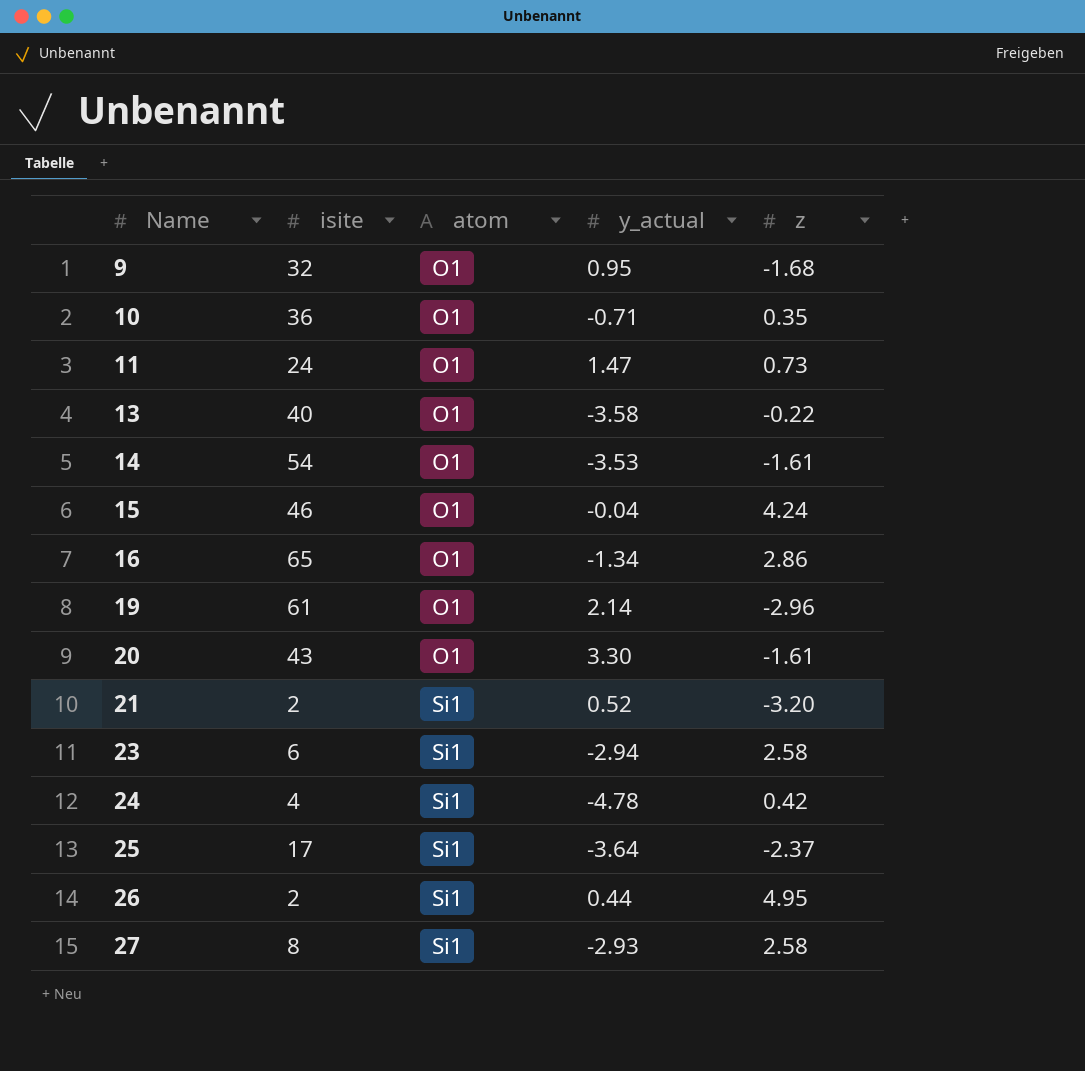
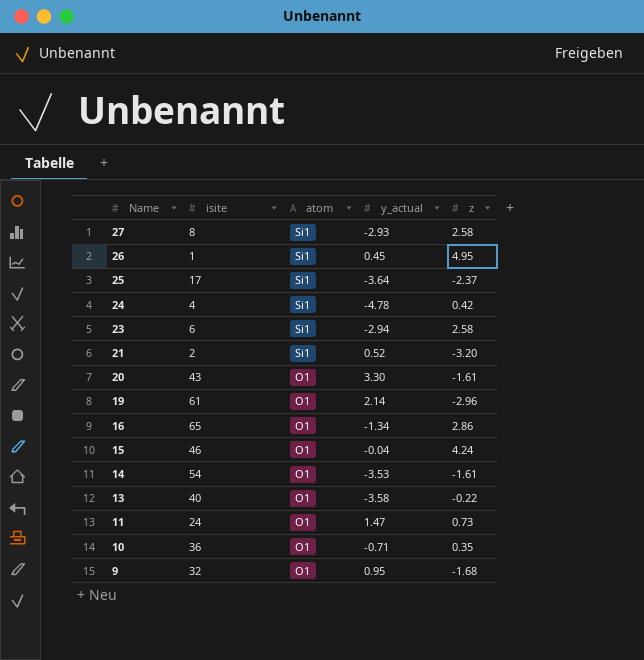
row order: Name ascending -> Name descending
26 | isite: 2 -> 1
26 | y_actual: 0.44 -> 0.45

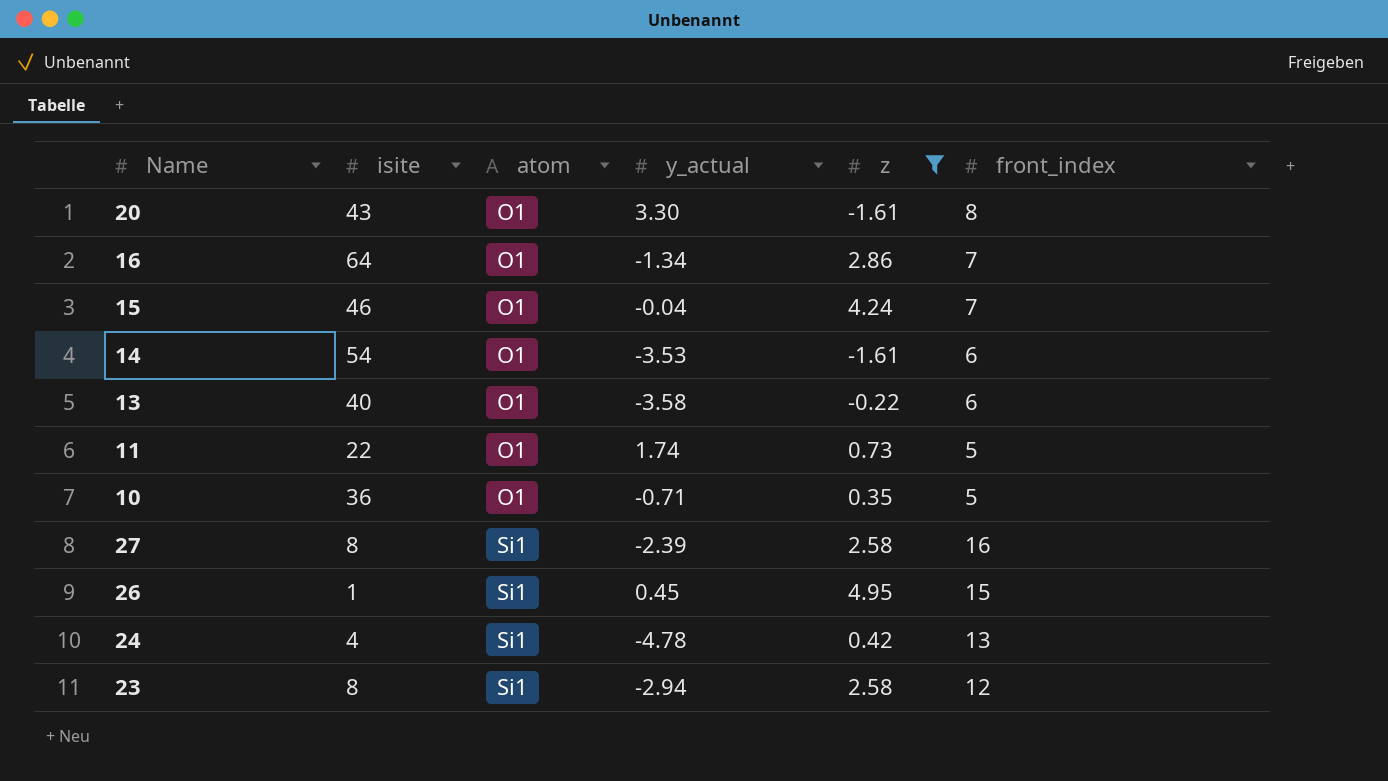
filter: none -> z >= -1.61
row order: Name descending -> atom ascending
column front_index | position: none -> 6
16 | isite: 65 -> 64
11 | isite: 24 -> 22
11 | y_actual: 1.47 -> 1.74
27 | y_actual: -2.93 -> -2.39
23 | isite: 6 -> 8

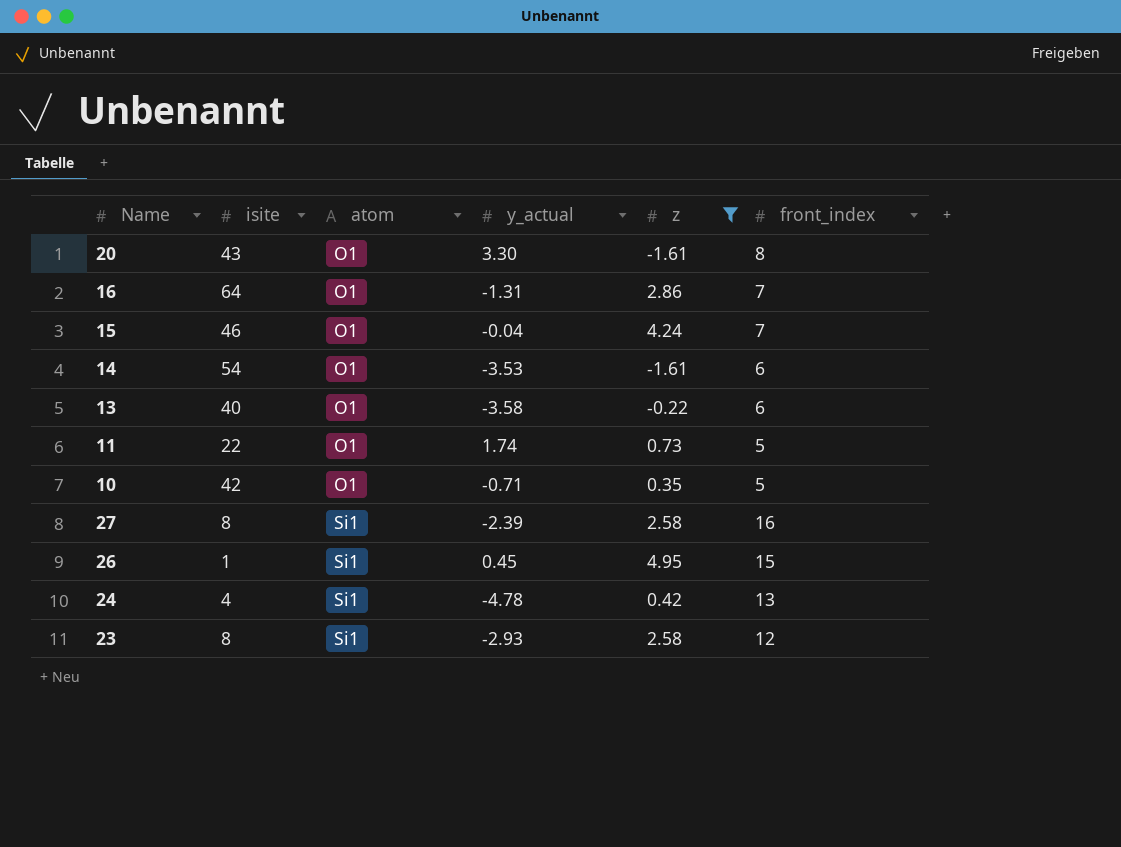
16 | y_actual: -1.34 -> -1.31
10 | isite: 36 -> 42
23 | y_actual: -2.94 -> -2.93

